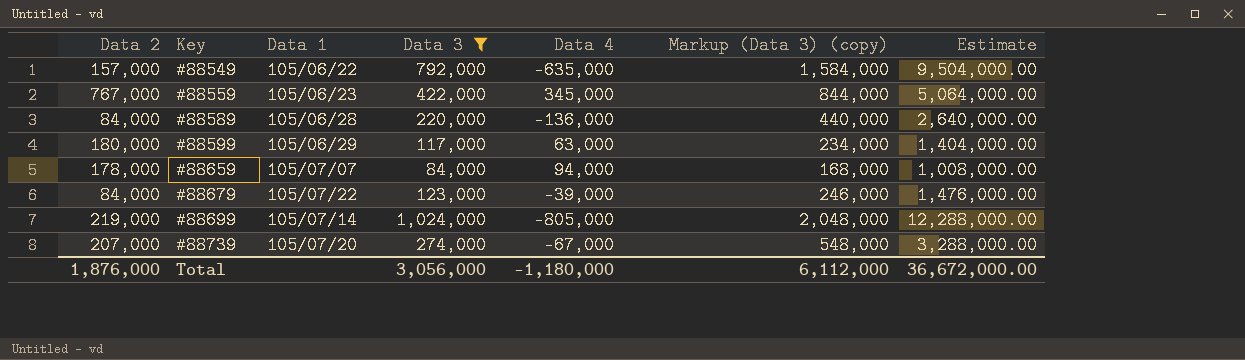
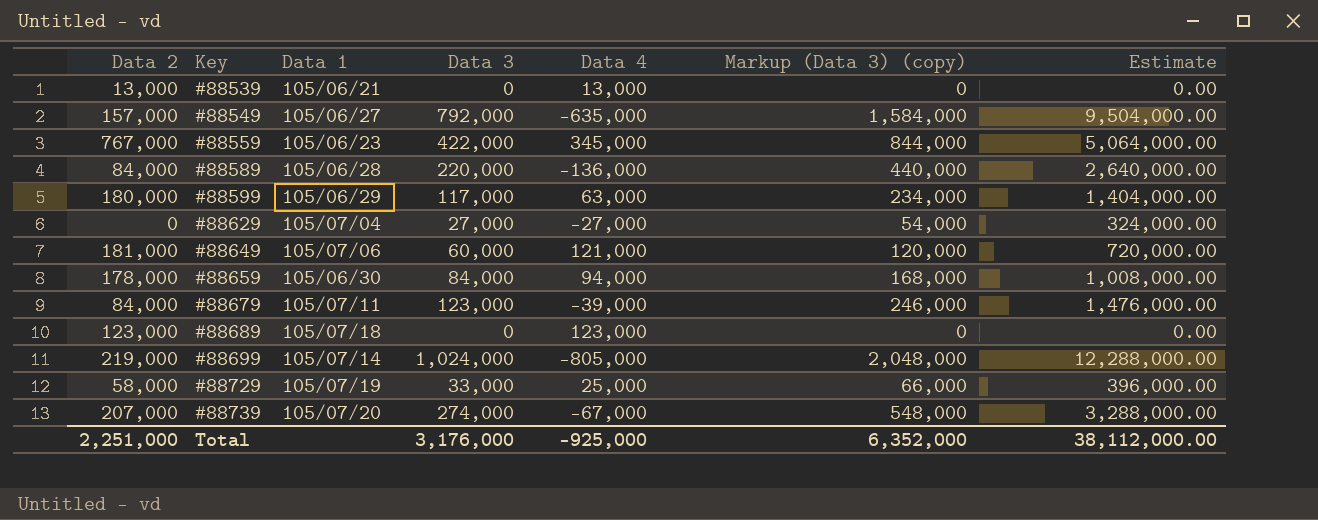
filter: Data 3 >= 84,000 -> none
#88549 | Data 1: 105/06/22 -> 105/06/27
#88659 | Data 1: 105/07/07 -> 105/06/30
#88679 | Data 1: 105/07/22 -> 105/07/11
Total | Data 2: 1,876,000 -> 2,251,000
Total | Data 3: 3,056,000 -> 3,176,000
Total | Data 4: -1,180,000 -> -925,000
Total | Markup (Data 3) (copy): 6,112,000 -> 6,352,000
Total | Estimate: 36,672,000.00 -> 38,112,000.00

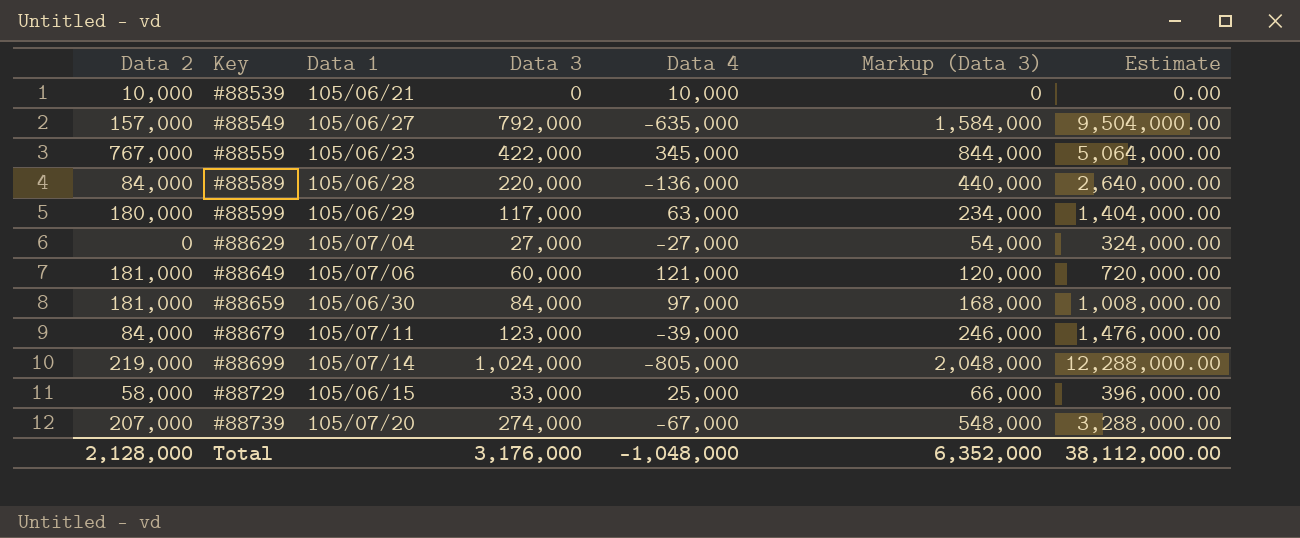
column name: Markup (Data 3) (copy) -> Markup (Data 3)
row #88689: 123,000 | 105/07/18 | 0 | 123,000 | 0 | 0.00 -> none
#88539 | Data 2: 13,000 -> 10,000
#88539 | Data 4: 13,000 -> 10,000
#88659 | Data 2: 178,000 -> 181,000
#88659 | Data 4: 94,000 -> 97,000
#88729 | Data 1: 105/07/19 -> 105/06/15
Total | Data 2: 2,251,000 -> 2,128,000
Total | Data 4: -925,000 -> -1,048,000

